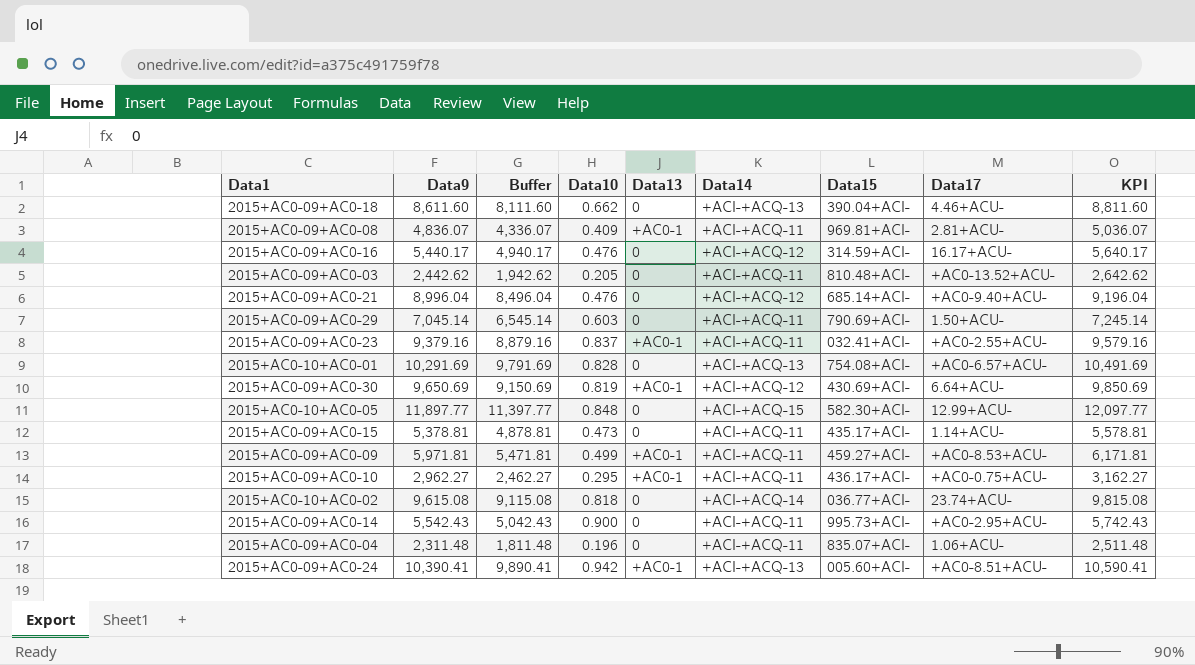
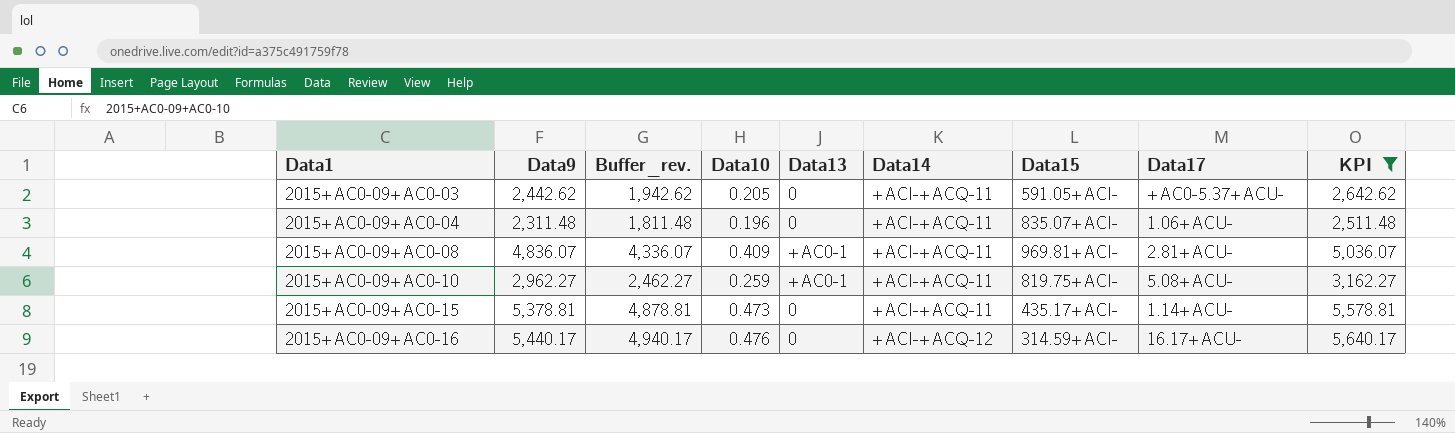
filter: none -> KPI <= 5,640.17
row order: none -> Data1 ascending
column name: Buffer -> Buffer_rev.
2015+AC0-09+AC0-03 | Data15: 810.48+ACI- -> 591.05+ACI-
2015+AC0-09+AC0-03 | Data17: +AC0-13.52+ACU- -> +AC0-5.37+ACU-
2015+AC0-09+AC0-10 | Data10: 0.295 -> 0.259
2015+AC0-09+AC0-10 | Data15: 436.17+ACI- -> 819.75+ACI-
2015+AC0-09+AC0-10 | Data17: +AC0-0.75+ACU- -> 5.08+ACU-

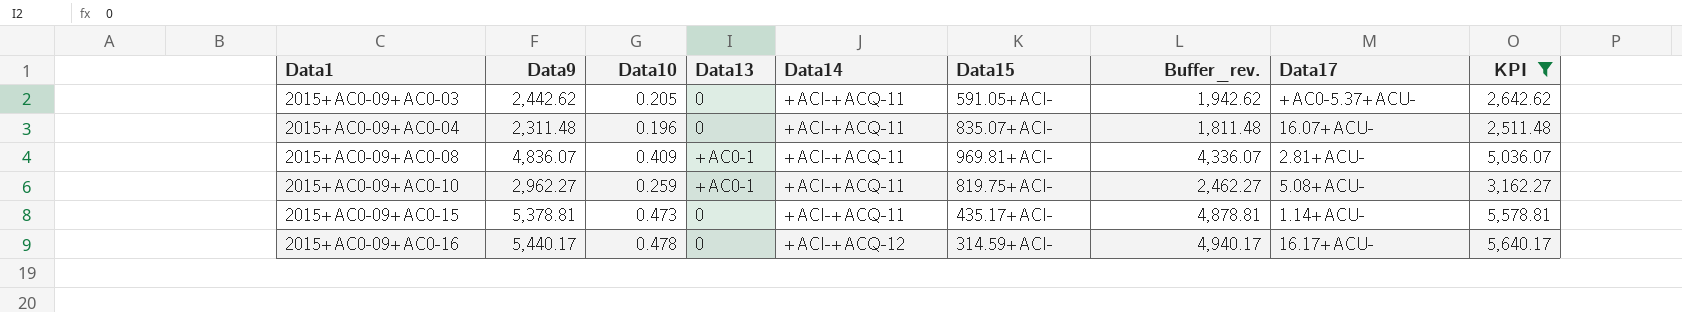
column Buffer_rev. | position: 3 -> 7
2015+AC0-09+AC0-04 | Data17: 1.06+ACU- -> 16.07+ACU-
2015+AC0-09+AC0-16 | Data10: 0.476 -> 0.478

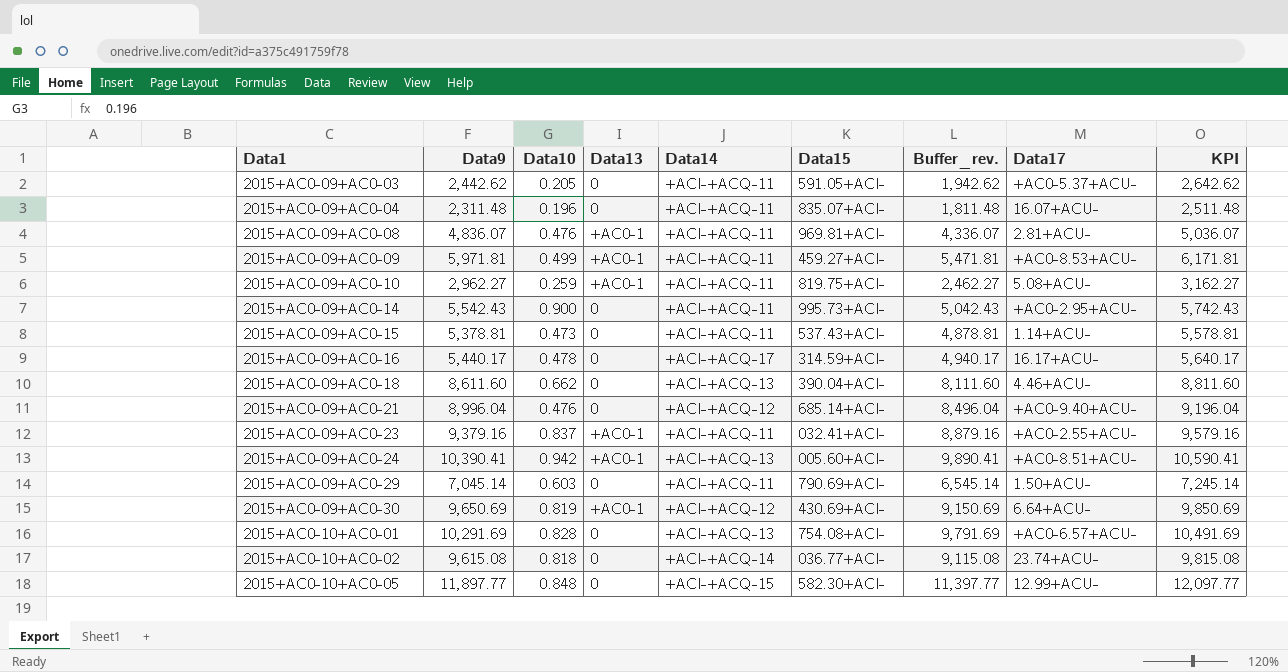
filter: KPI <= 5,640.17 -> none
2015+AC0-09+AC0-08 | Data10: 0.409 -> 0.476
2015+AC0-09+AC0-15 | Data15: 435.17+ACI- -> 537.43+ACI-
2015+AC0-09+AC0-16 | Data14: +ACI-+ACQ-12 -> +ACI-+ACQ-17

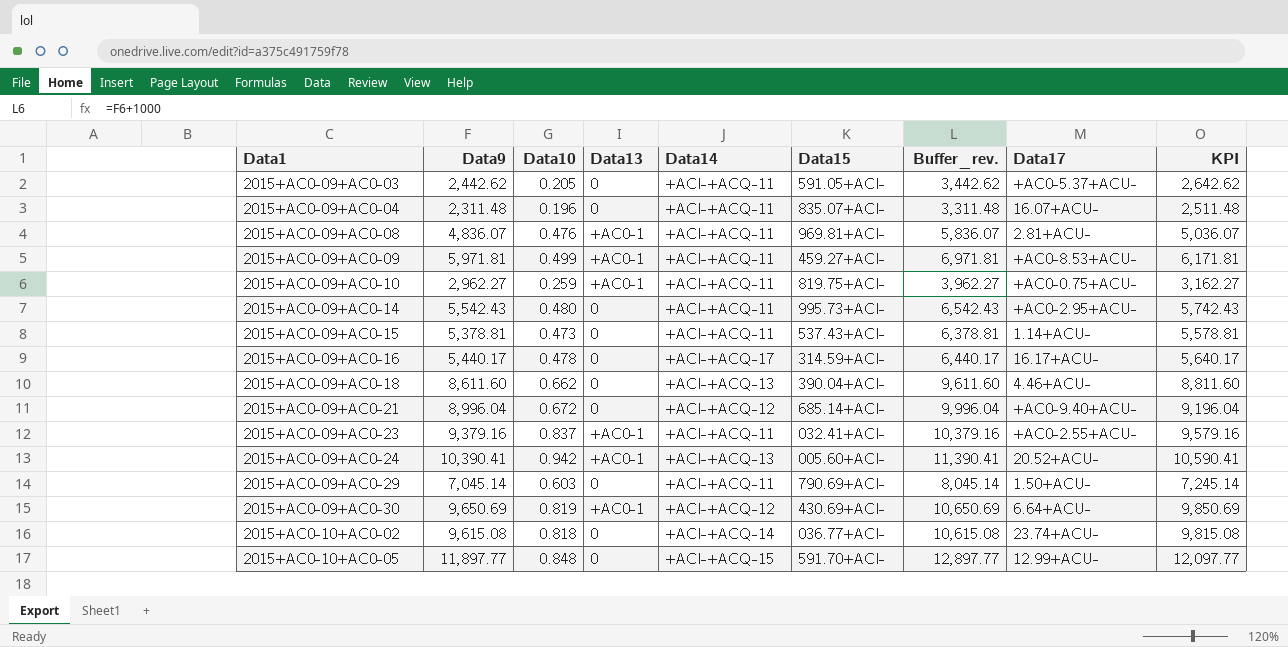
column Buffer_rev. | formula: [Data9] - 500 -> [Data9] + 1000
row 2015+AC0-10+AC0-01: 10,291.69 | 0.828 | 0 | +ACI-+ACQ-13 | 754.08+ACI- | 9,791.69 | +AC0-6.57+ACU- | 10,491.69 -> none
2015+AC0-09+AC0-10 | Data17: 5.08+ACU- -> +AC0-0.75+ACU-
2015+AC0-09+AC0-14 | Data10: 0.900 -> 0.480
2015+AC0-09+AC0-21 | Data10: 0.476 -> 0.672
2015+AC0-09+AC0-24 | Data17: +AC0-8.51+ACU- -> 20.52+ACU-
2015+AC0-10+AC0-05 | Data15: 582.30+ACI- -> 591.70+ACI-

